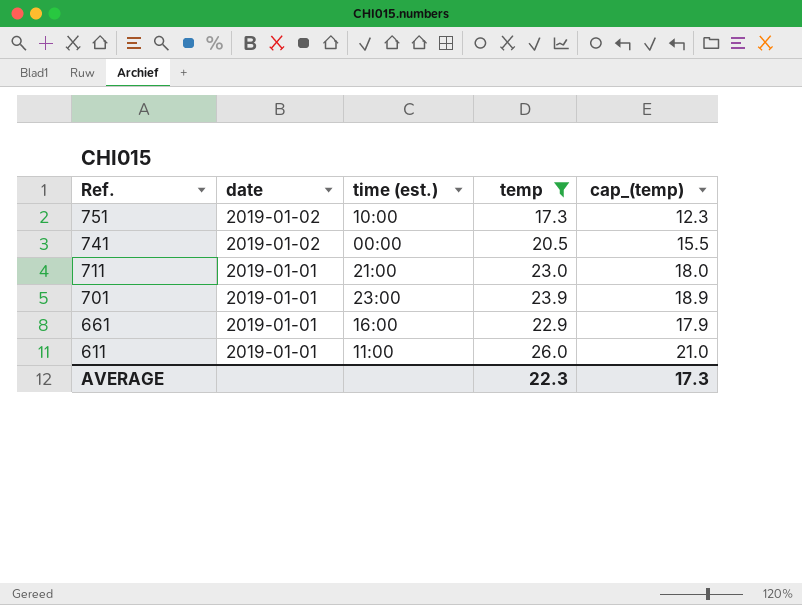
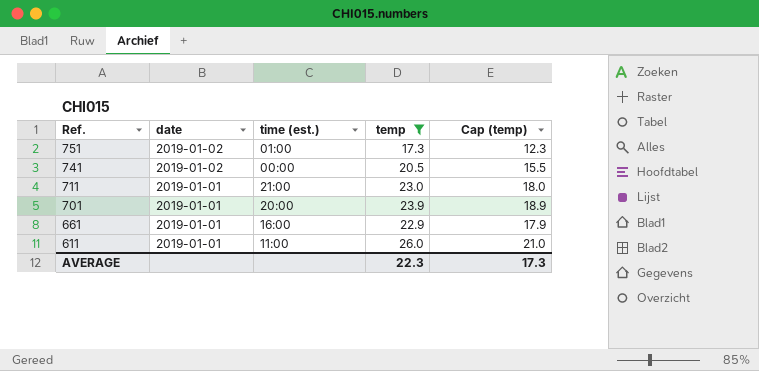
column name: cap_(temp) -> Cap (temp)
751 | time (est.): 10:00 -> 01:00
701 | time (est.): 23:00 -> 20:00

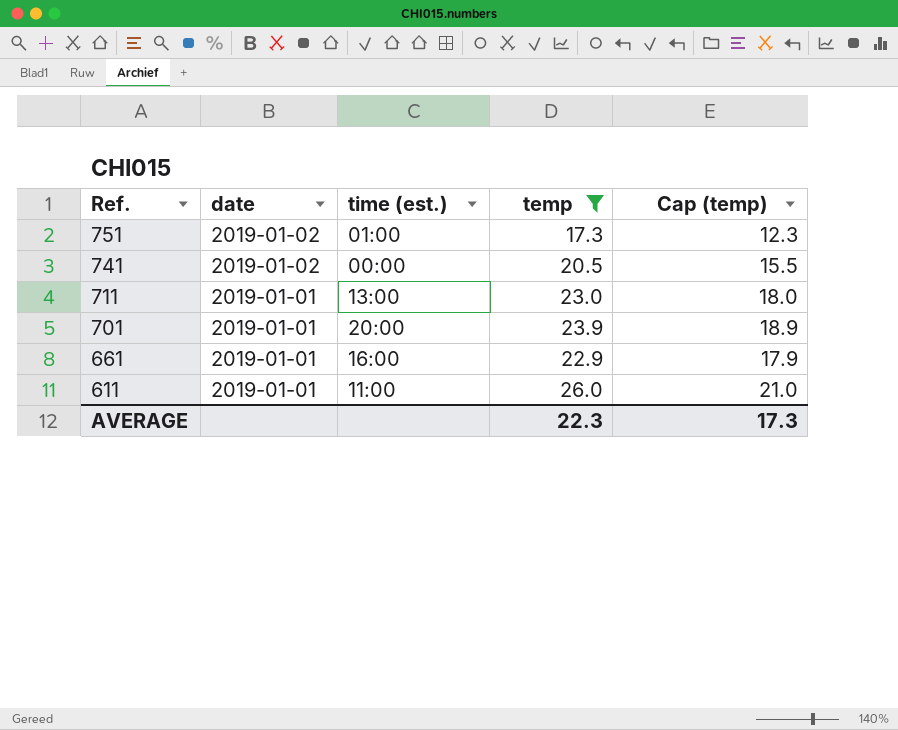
711 | time (est.): 21:00 -> 13:00

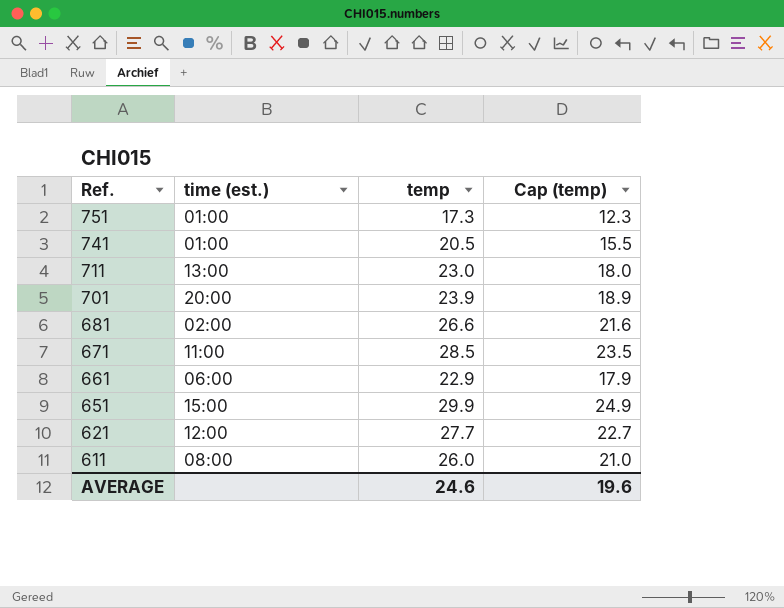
filter: temp <= 26.0 -> none
column date | position: 2 -> none
741 | time (est.): 00:00 -> 01:00
661 | time (est.): 16:00 -> 06:00
611 | time (est.): 11:00 -> 08:00
AVERAGE | temp: 22.3 -> 24.6
AVERAGE | Cap (temp): 17.3 -> 19.6

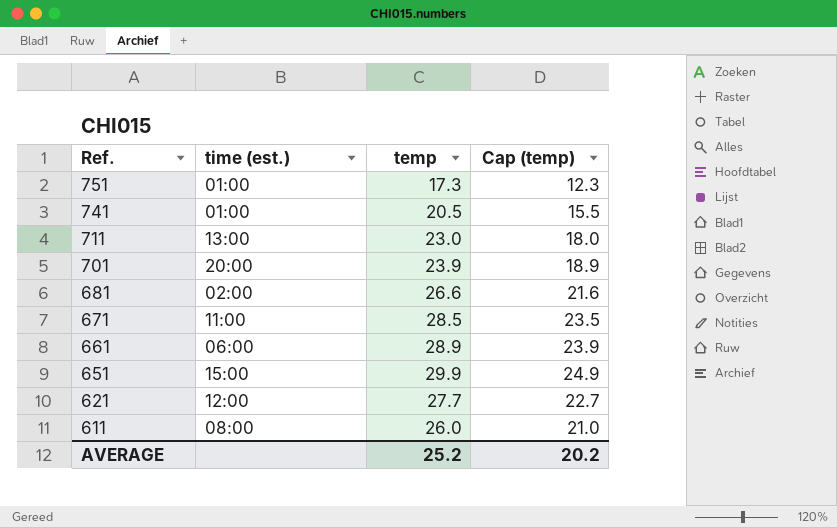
661 | temp: 22.9 -> 28.9
661 | Cap (temp): 17.9 -> 23.9
AVERAGE | temp: 24.6 -> 25.2
AVERAGE | Cap (temp): 19.6 -> 20.2

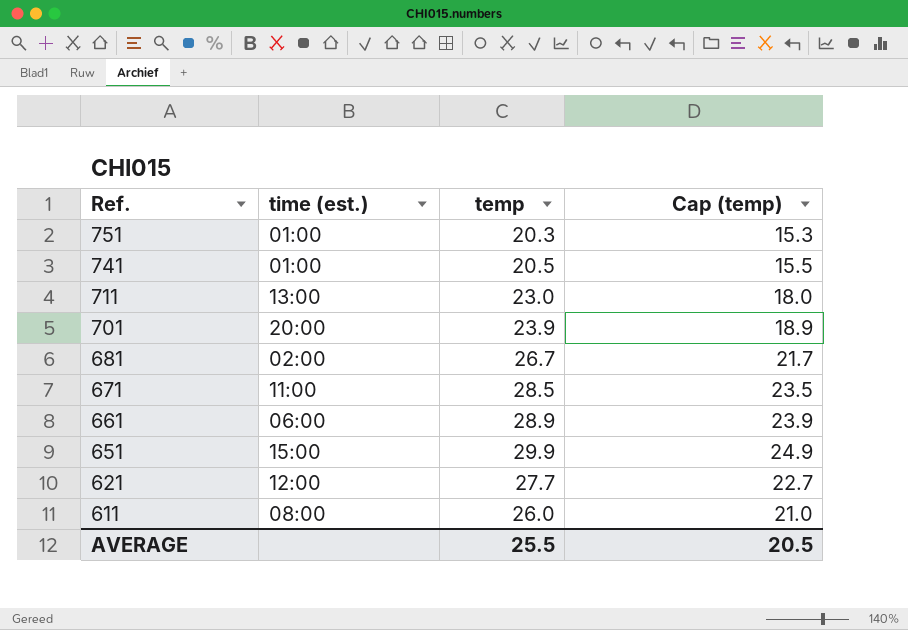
751 | temp: 17.3 -> 20.3
751 | Cap (temp): 12.3 -> 15.3
681 | temp: 26.6 -> 26.7
681 | Cap (temp): 21.6 -> 21.7
AVERAGE | temp: 25.2 -> 25.5
AVERAGE | Cap (temp): 20.2 -> 20.5

